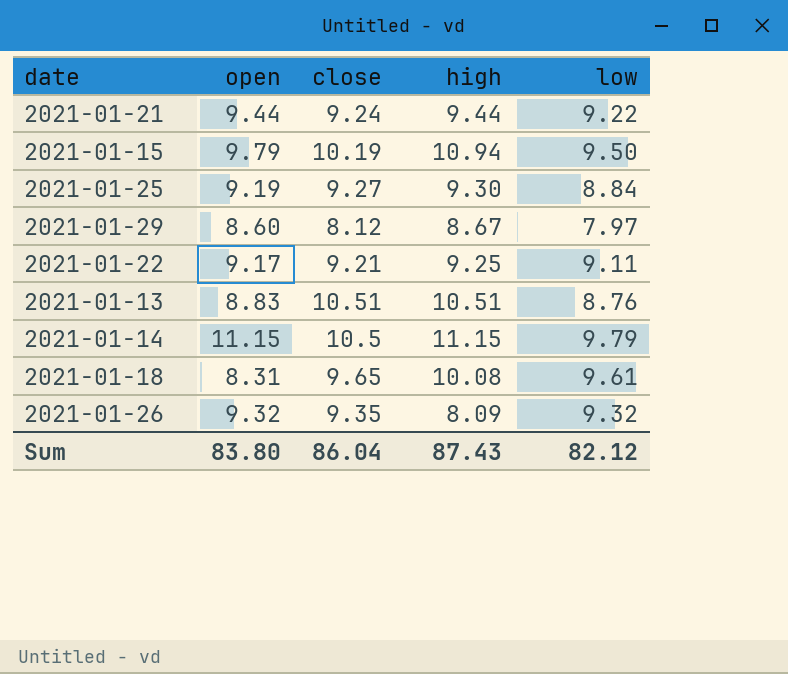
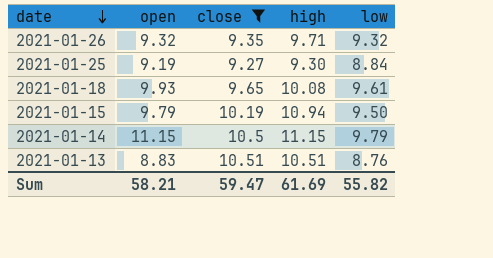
filter: none -> close >= 9.27
row order: none -> date descending
2021-01-26 | high: 8.09 -> 9.71
2021-01-18 | open: 8.31 -> 9.93
Sum | open: 83.80 -> 58.21
Sum | close: 86.04 -> 59.47
Sum | high: 87.43 -> 61.69
Sum | low: 82.12 -> 55.82

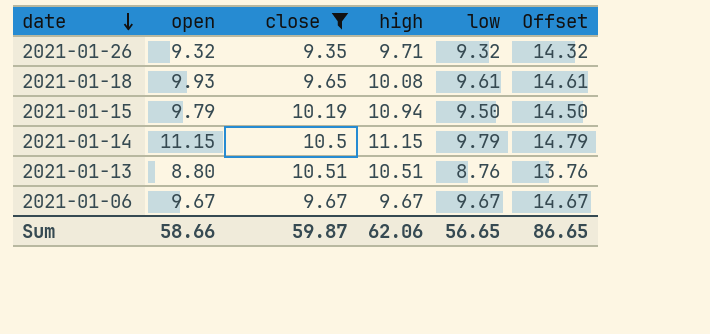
column Offset | formula: none -> [low] + 5
row 2021-01-25: 9.19 | 9.27 | 9.30 | 8.84 -> none
2021-01-13 | open: 8.83 -> 8.80
row 2021-01-06: none -> 9.67 | 9.67 | 9.67 | 9.67 | 14.67
Sum | open: 58.21 -> 58.66
Sum | close: 59.47 -> 59.87
Sum | high: 61.69 -> 62.06
Sum | low: 55.82 -> 56.65

